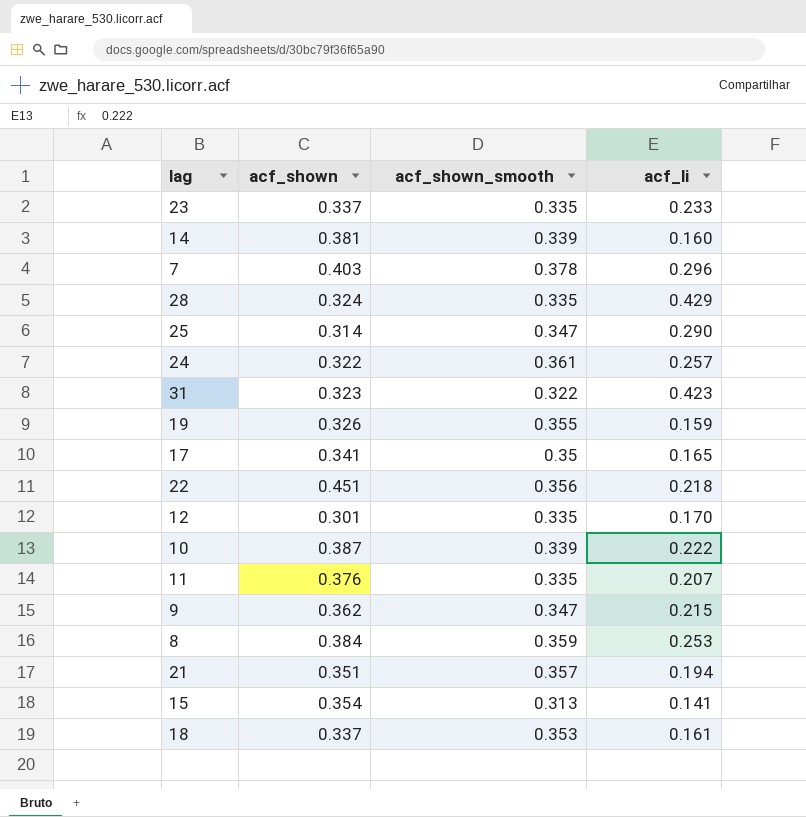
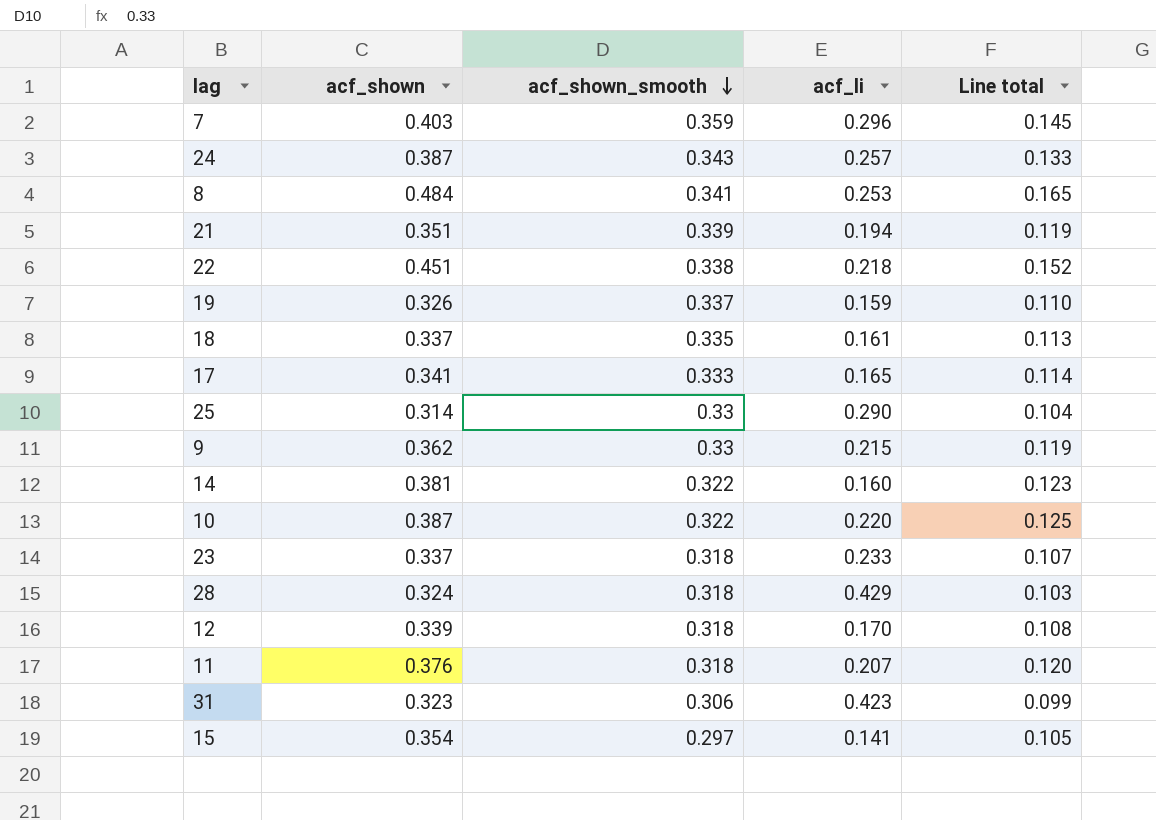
row order: none -> acf_shown_smooth descending
column Line total | formula: none -> [acf_shown] * [acf_shown_smooth]
7 | acf_shown_smooth: 0.378 -> 0.359
24 | acf_shown: 0.322 -> 0.387
24 | acf_shown_smooth: 0.361 -> 0.343
8 | acf_shown: 0.384 -> 0.484
8 | acf_shown_smooth: 0.359 -> 0.341
21 | acf_shown_smooth: 0.357 -> 0.339
22 | acf_shown_smooth: 0.356 -> 0.338
19 | acf_shown_smooth: 0.355 -> 0.337
18 | acf_shown_smooth: 0.353 -> 0.335
17 | acf_shown_smooth: 0.35 -> 0.333
25 | acf_shown_smooth: 0.347 -> 0.33
9 | acf_shown_smooth: 0.347 -> 0.33
14 | acf_shown_smooth: 0.339 -> 0.322
10 | acf_shown_smooth: 0.339 -> 0.322
10 | acf_li: 0.222 -> 0.220
23 | acf_shown_smooth: 0.335 -> 0.318
28 | acf_shown_smooth: 0.335 -> 0.318
12 | acf_shown: 0.301 -> 0.339
12 | acf_shown_smooth: 0.335 -> 0.318
11 | acf_shown_smooth: 0.335 -> 0.318
31 | acf_shown_smooth: 0.322 -> 0.306
15 | acf_shown_smooth: 0.313 -> 0.297

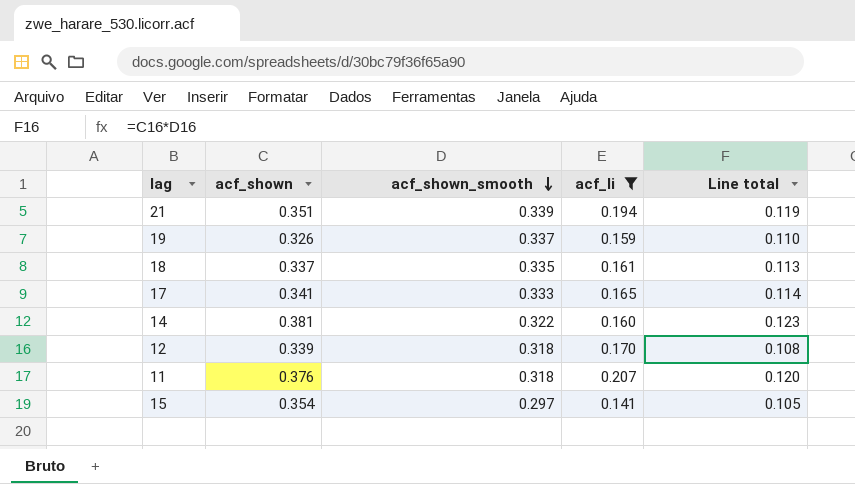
filter: none -> acf_li <= 0.207

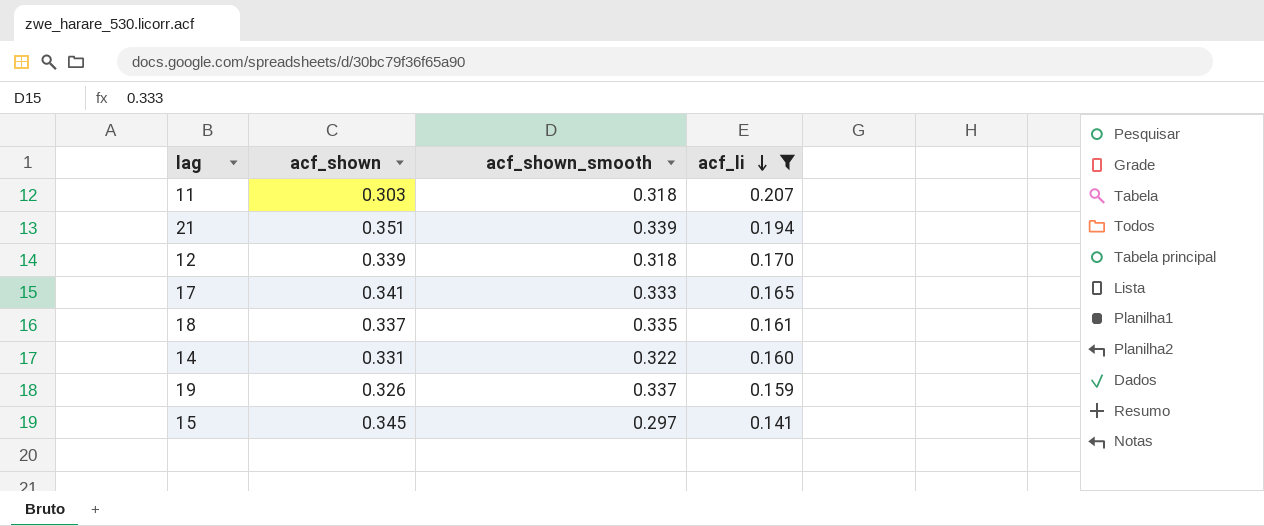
row order: acf_shown_smooth descending -> acf_li descending
column Line total | formula: [acf_shown] * [acf_shown_smooth] -> none
11 | acf_shown: 0.376 -> 0.303
14 | acf_shown: 0.381 -> 0.331
15 | acf_shown: 0.354 -> 0.345

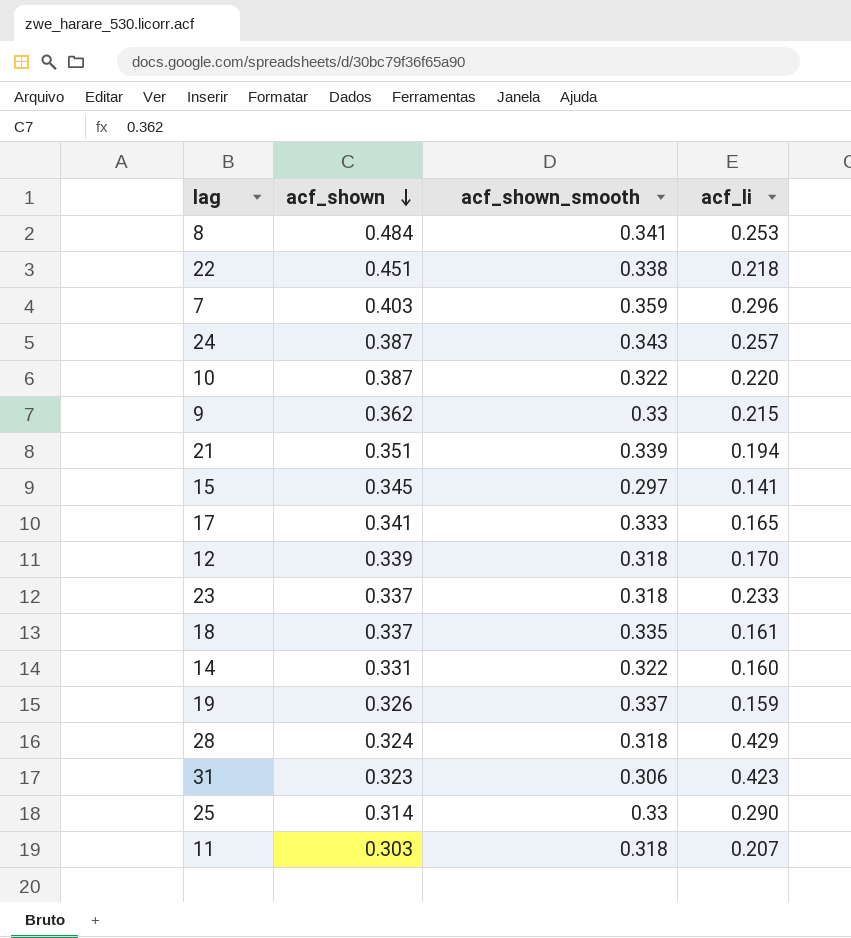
filter: acf_li <= 0.207 -> none
row order: acf_li descending -> acf_shown descending

